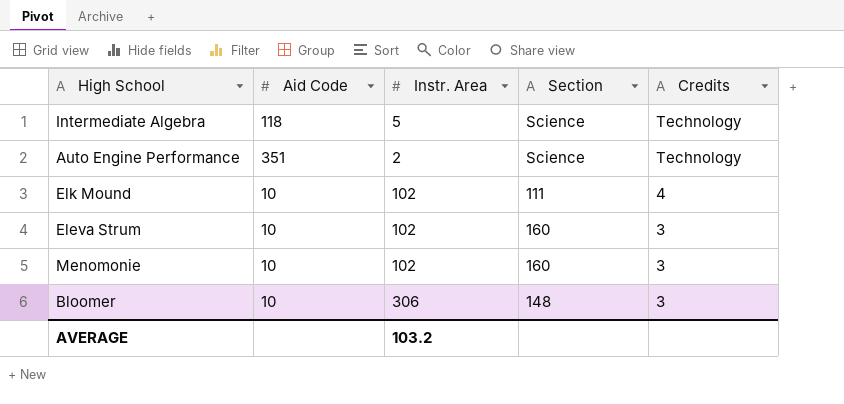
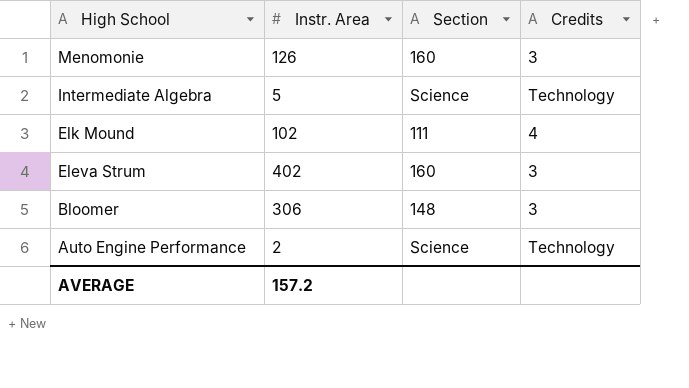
row order: Credits descending -> High School descending
column Aid Code | position: 2 -> none
Menomonie | Instr. Area: 102 -> 126
Eleva Strum | Instr. Area: 102 -> 402
AVERAGE | Instr. Area: 103.2 -> 157.2

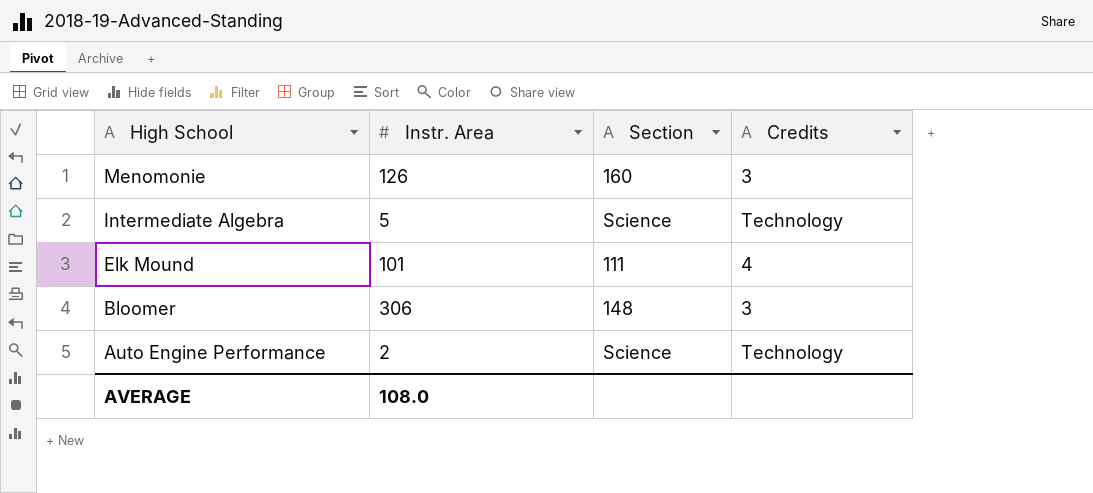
row Eleva Strum: 402 | 160 | 3 -> none
Elk Mound | Instr. Area: 102 -> 101
AVERAGE | Instr. Area: 157.2 -> 108.0

